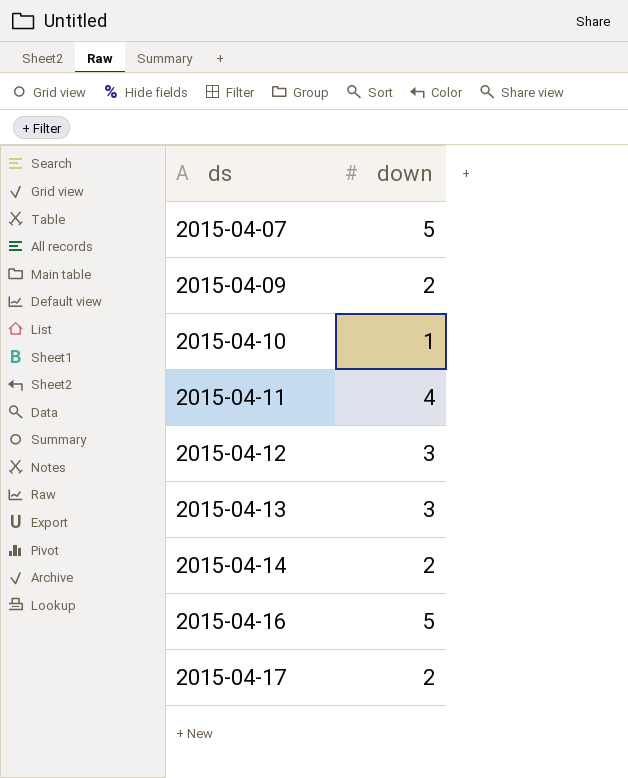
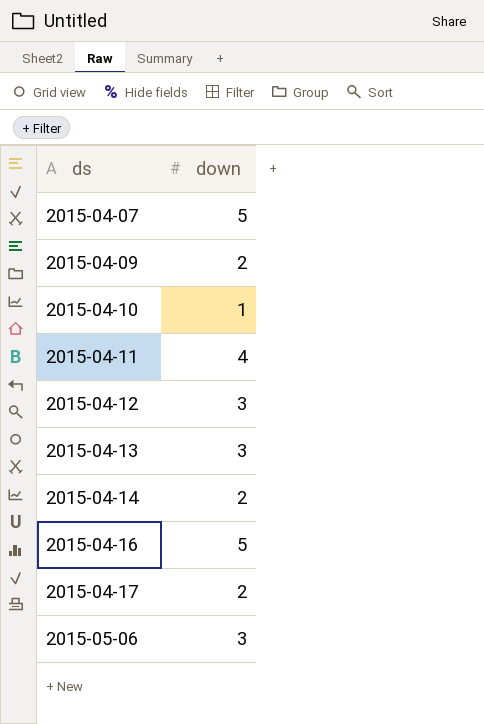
row 2015-05-06: none -> 3

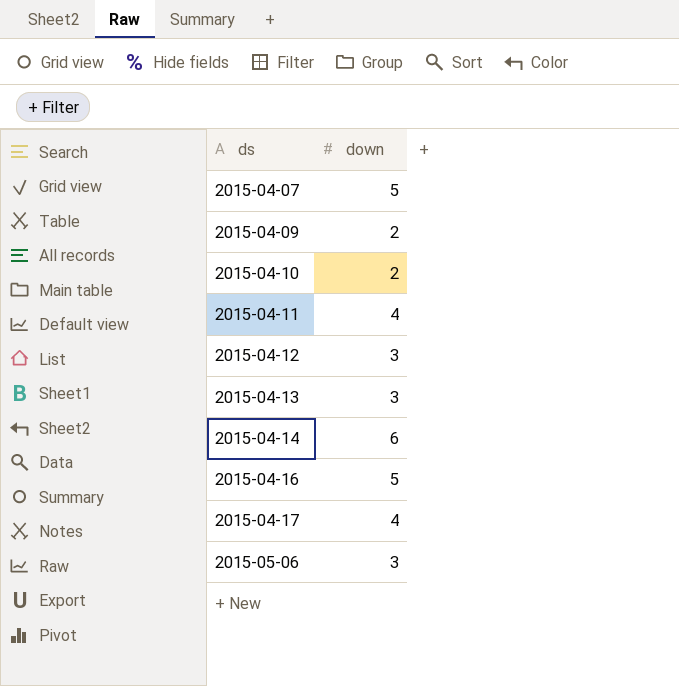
2015-04-10 | down: 1 -> 2
2015-04-14 | down: 2 -> 6
2015-04-17 | down: 2 -> 4

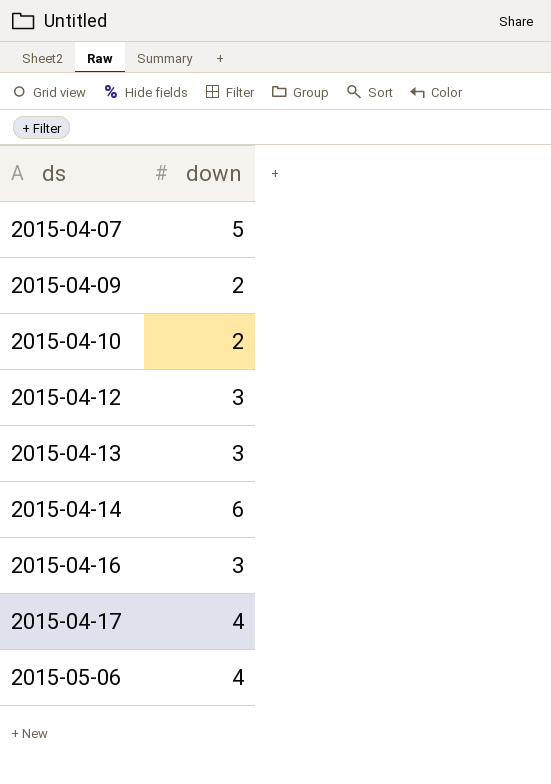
row 2015-04-11: 4 -> none
2015-04-16 | down: 5 -> 3
2015-05-06 | down: 3 -> 4

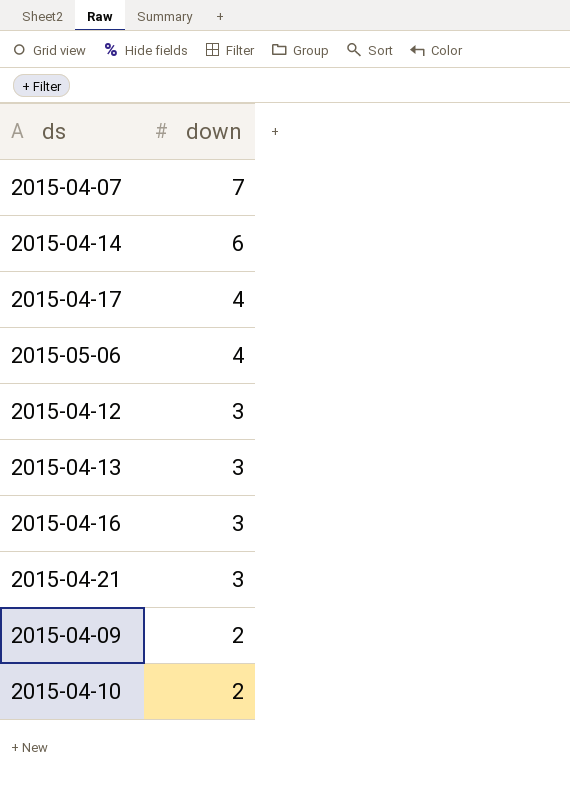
row order: ds ascending -> down descending
2015-04-07 | down: 5 -> 7
row 2015-04-21: none -> 3

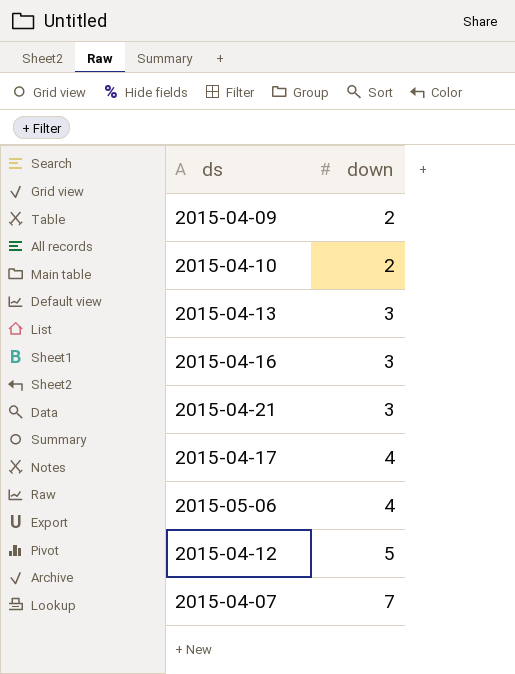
row order: down descending -> down ascending
row 2015-04-14: 6 -> none
2015-04-12 | down: 3 -> 5

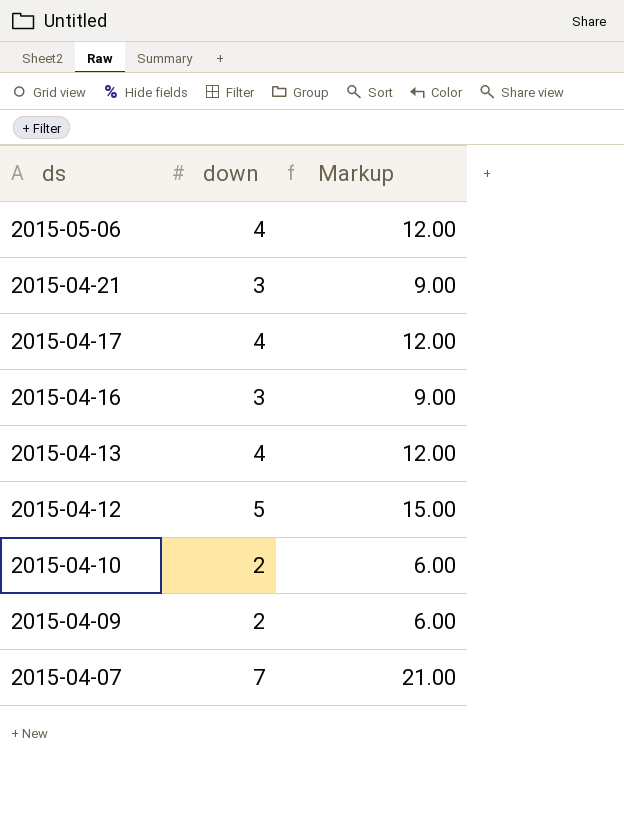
row order: down ascending -> ds descending
column Markup | formula: none -> [down] * 3
2015-04-13 | down: 3 -> 4

